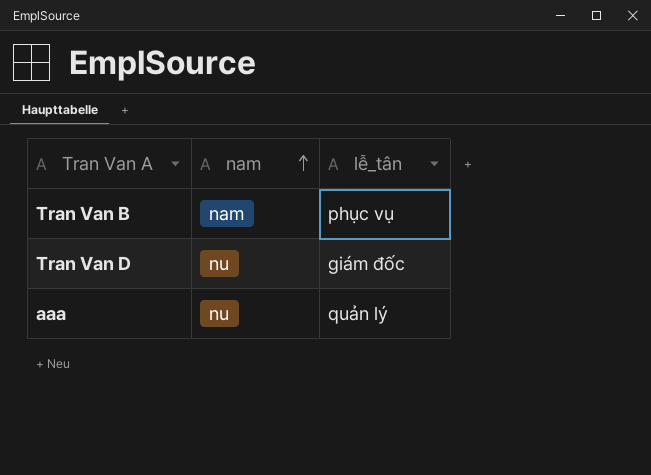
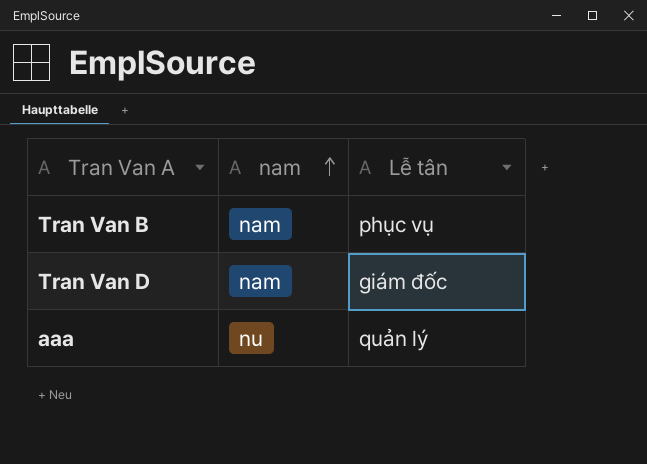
column name: lễ_tân -> Lễ tân
Tran Van D | nam: nu -> nam

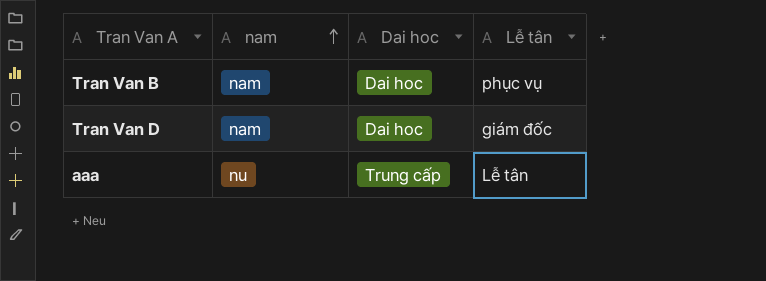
column Dai hoc | position: none -> 3
aaa | Lễ tân: quản lý -> Lễ tân

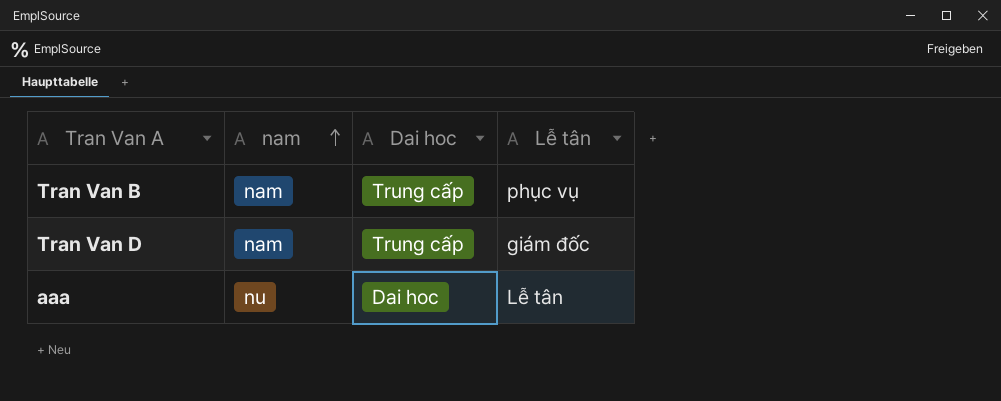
Tran Van B | Dai hoc: Dai hoc -> Trung cấp
Tran Van D | Dai hoc: Dai hoc -> Trung cấp
aaa | Dai hoc: Trung cấp -> Dai hoc

